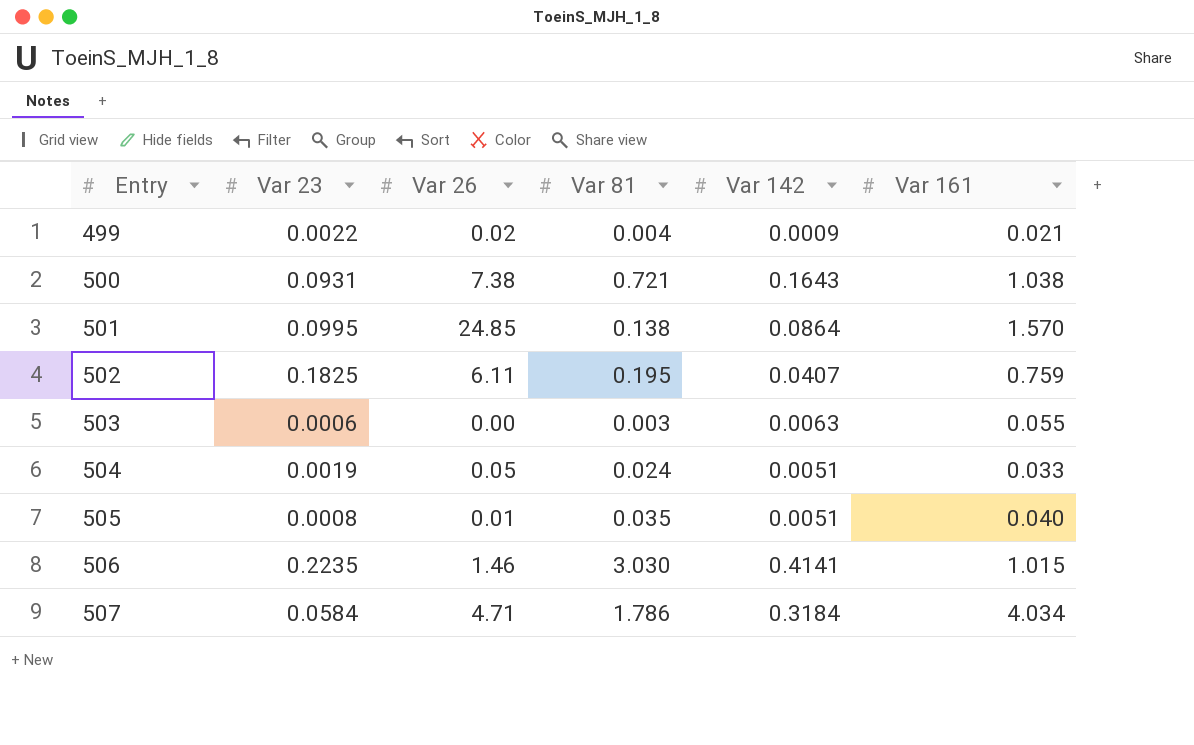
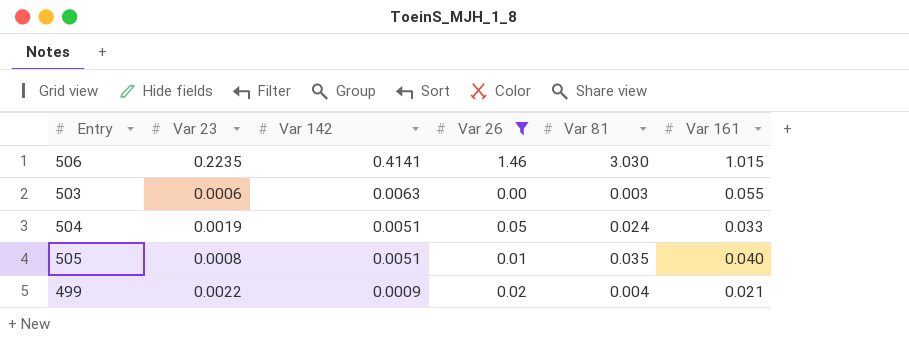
filter: none -> Var 26 <= 1.46
row order: Entry ascending -> Var 142 descending
column Var 142 | position: 5 -> 3

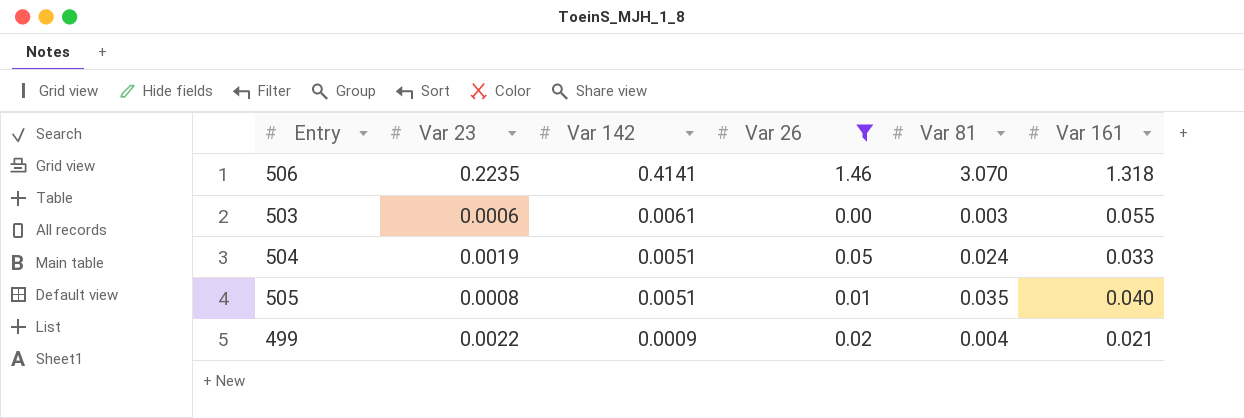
506 | Var 81: 3.030 -> 3.070
506 | Var 161: 1.015 -> 1.318
503 | Var 142: 0.0063 -> 0.0061

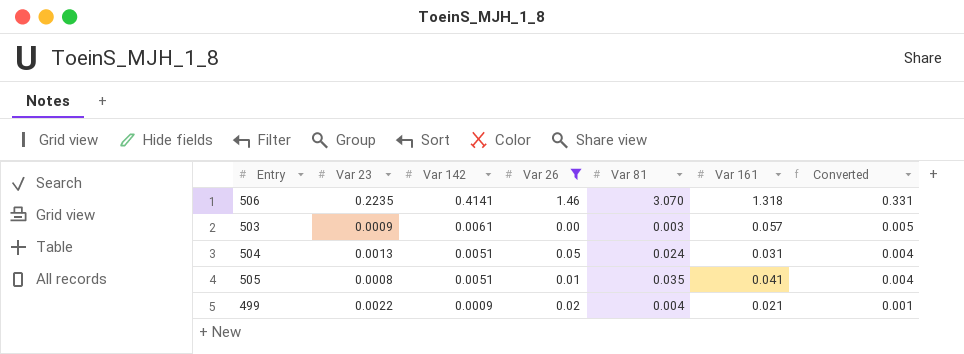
column Converted | formula: none -> [Var 142] * 0.8
503 | Var 23: 0.0006 -> 0.0009
503 | Var 161: 0.055 -> 0.057
504 | Var 23: 0.0019 -> 0.0013
504 | Var 161: 0.033 -> 0.031
505 | Var 161: 0.040 -> 0.041

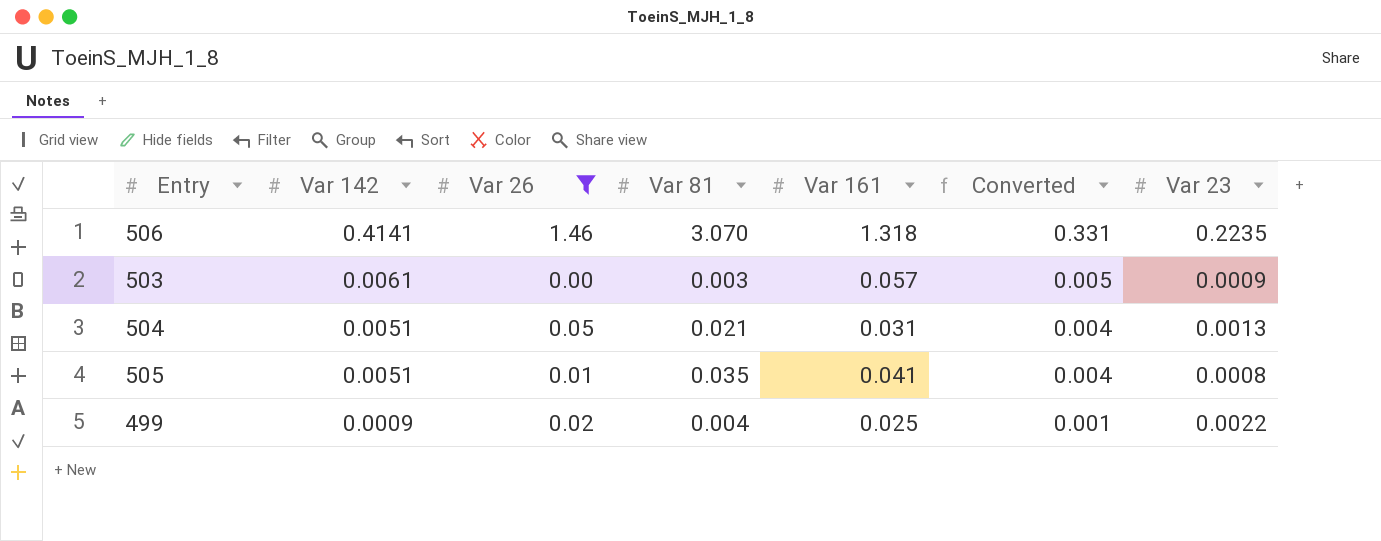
column Var 23 | position: 2 -> 7
504 | Var 81: 0.024 -> 0.021
499 | Var 161: 0.021 -> 0.025

